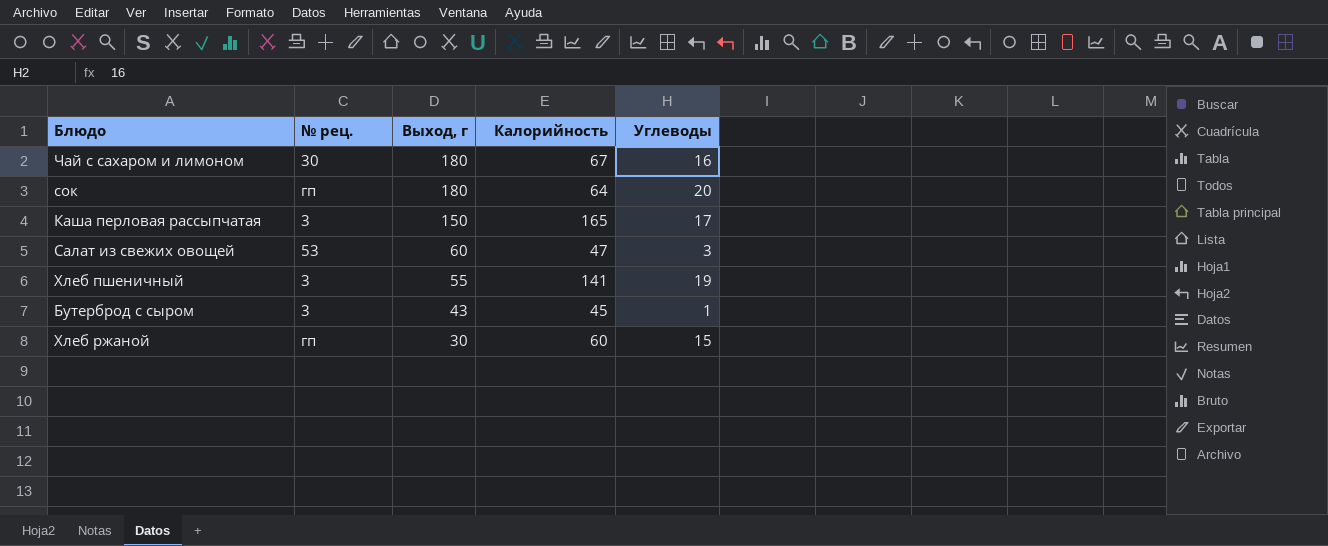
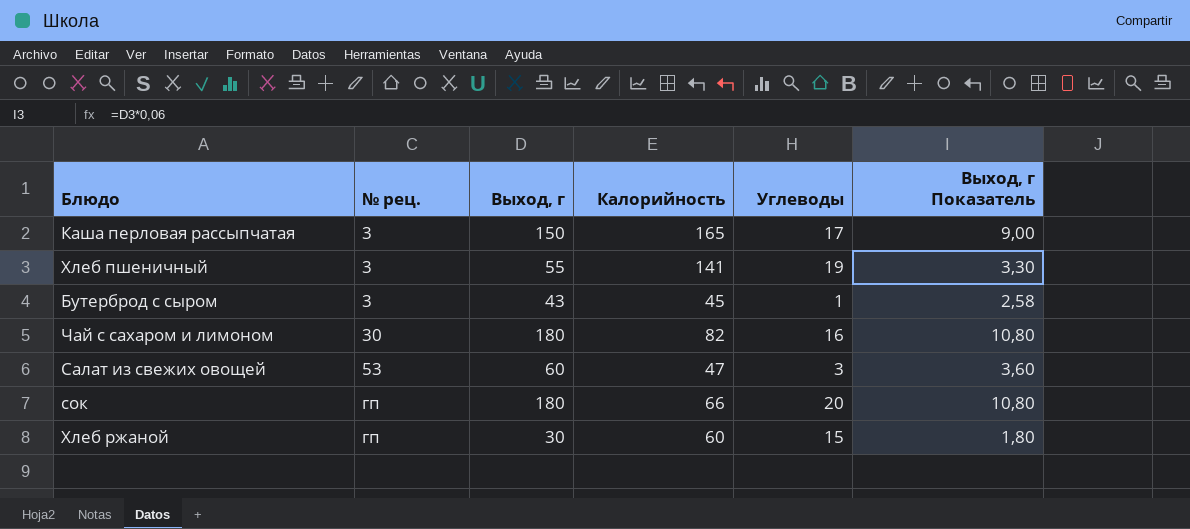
row order: Выход, г descending -> № рец. ascending
column Выход, г Показатель | formula: none -> [Выход, г] * 0,06
Чай с сахаром и лимоном | Калорийность: 67 -> 82
сок | Калорийность: 64 -> 66

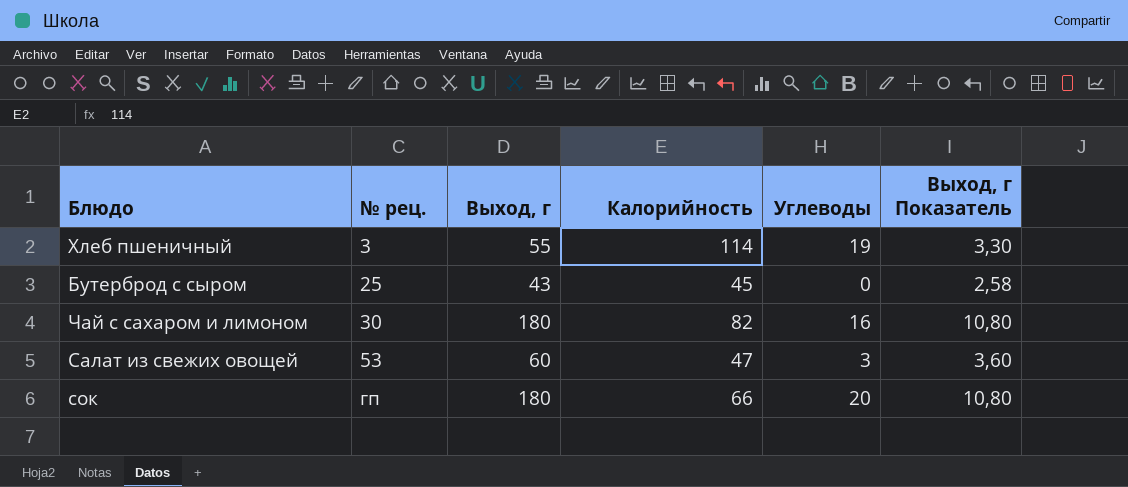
row Каша перловая рассыпчатая: 3 | 150 | 165 | 17 | 9,00 -> none
row Хлеб ржаной: гп | 30 | 60 | 15 | 1,80 -> none
Хлеб пшеничный | Калорийность: 141 -> 114
Бутерброд с сыром | № рец.: 3 -> 25
Бутерброд с сыром | Углеводы: 1 -> 0

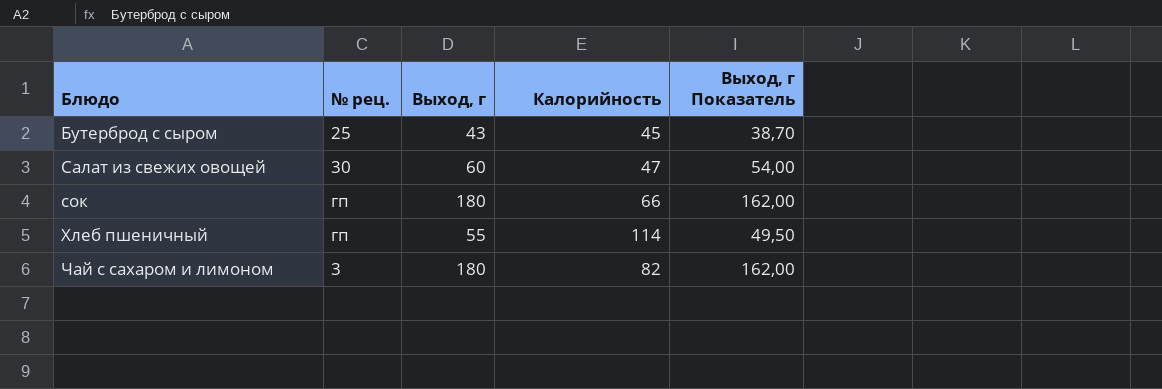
row order: № рец. ascending -> Блюдо ascending
column Углеводы | position: 5 -> none
column Выход, г Показатель | formula: [Выход, г] * 0,06 -> [Выход, г] * 0,9
Салат из свежих овощей | № рец.: 53 -> 30
Хлеб пшеничный | № рец.: 3 -> гп
Чай с сахаром и лимоном | № рец.: 30 -> 3

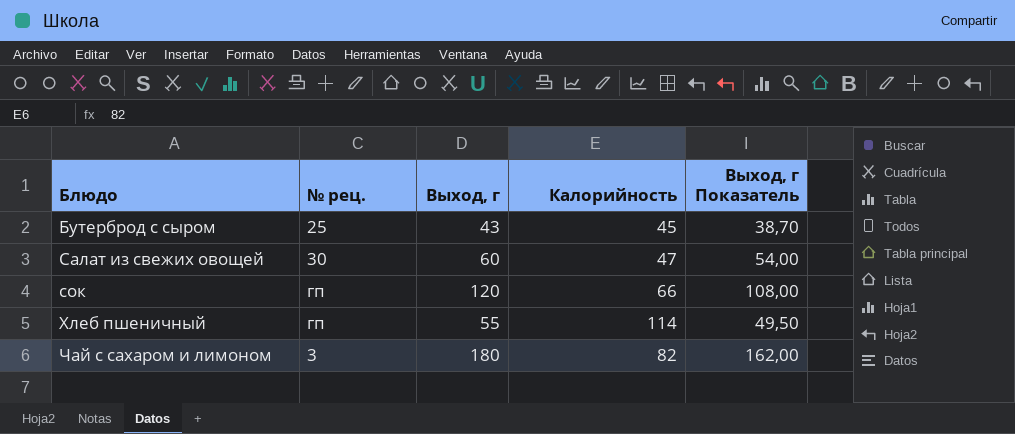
сок | Выход, г: 180 -> 120
сок | Выход, г Показатель: 162,00 -> 108,00

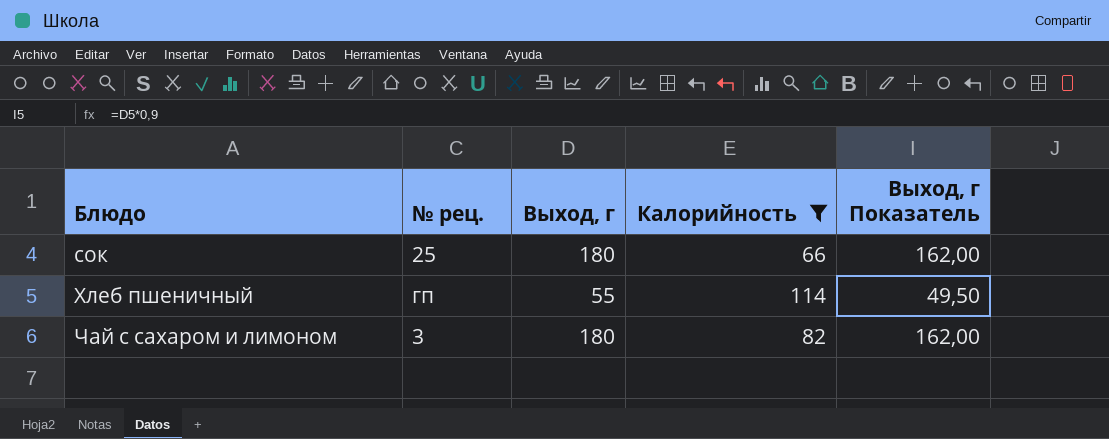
filter: none -> Калорийность >= 66
сок | № рец.: гп -> 25
сок | Выход, г: 120 -> 180
сок | Выход, г Показатель: 108,00 -> 162,00

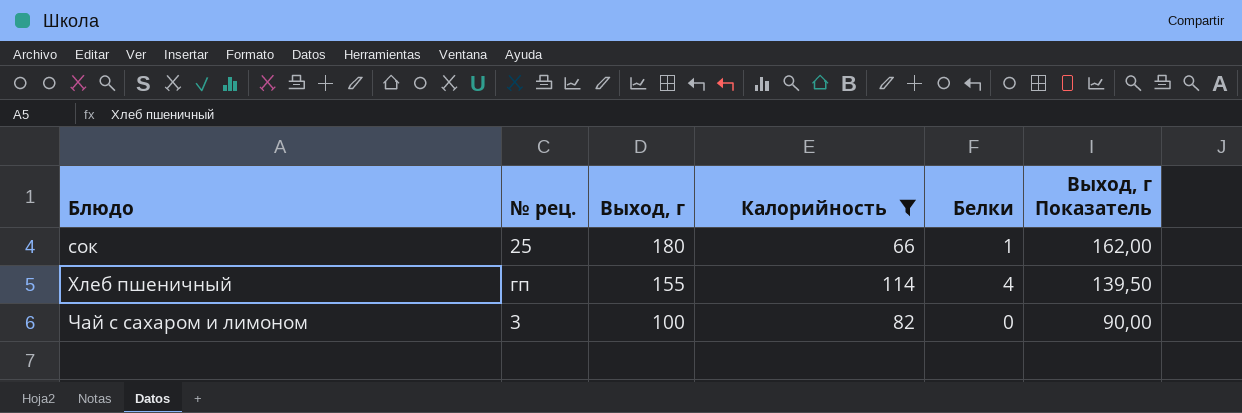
column Белки | position: none -> 5
Хлеб пшеничный | Выход, г: 55 -> 155
Хлеб пшеничный | Выход, г Показатель: 49,50 -> 139,50
Чай с сахаром и лимоном | Выход, г: 180 -> 100
Чай с сахаром и лимоном | Выход, г Показатель: 162,00 -> 90,00

